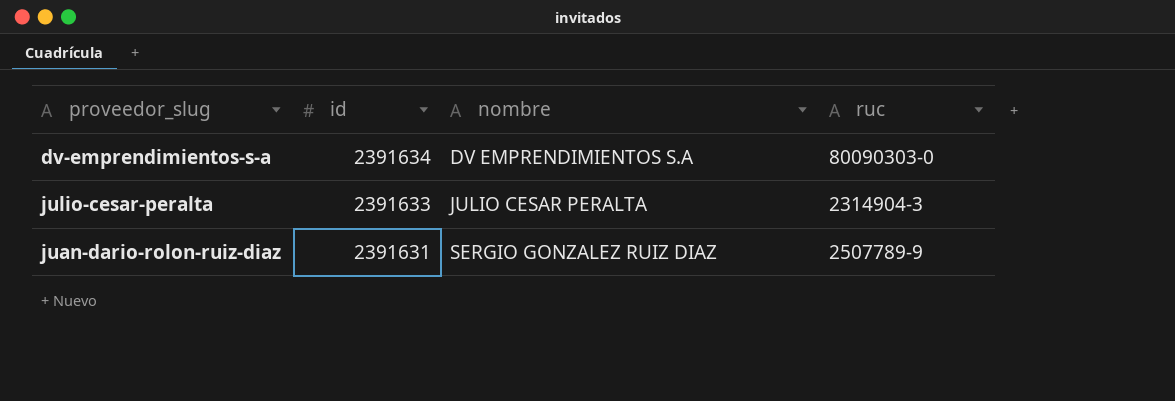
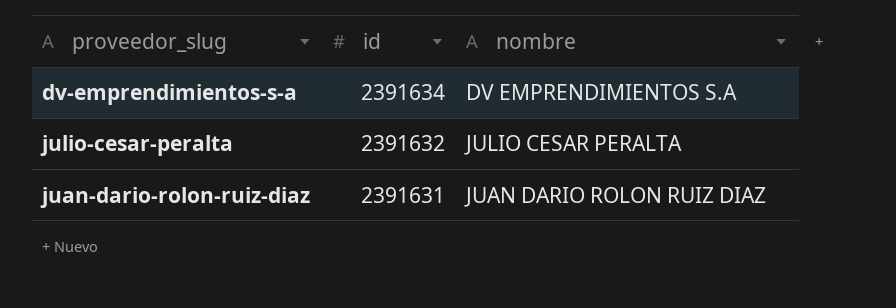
column ruc | position: 4 -> none
julio-cesar-peralta | id: 2391633 -> 2391632
juan-dario-rolon-ruiz-diaz | nombre: SERGIO GONZALEZ RUIZ DIAZ -> JUAN DARIO ROLON RUIZ DIAZ

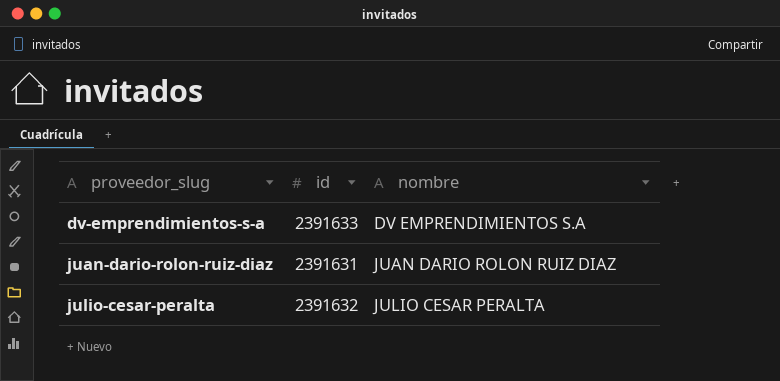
row order: id descending -> proveedor_slug ascending
dv-emprendimientos-s-a | id: 2391634 -> 2391633

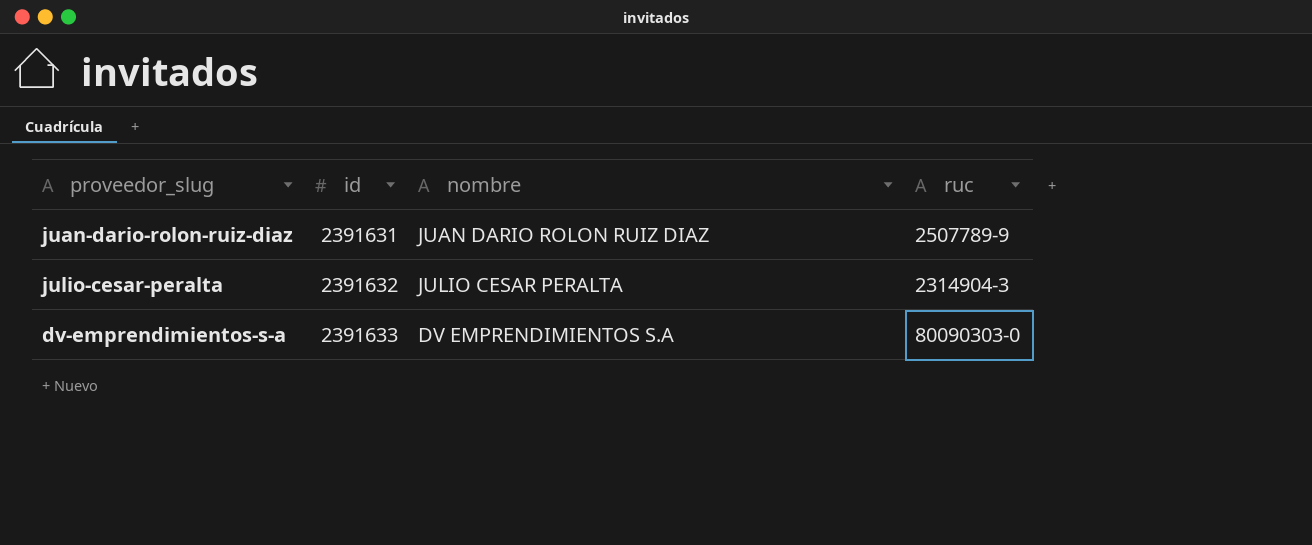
row order: proveedor_slug ascending -> id ascending
column ruc | position: none -> 4

